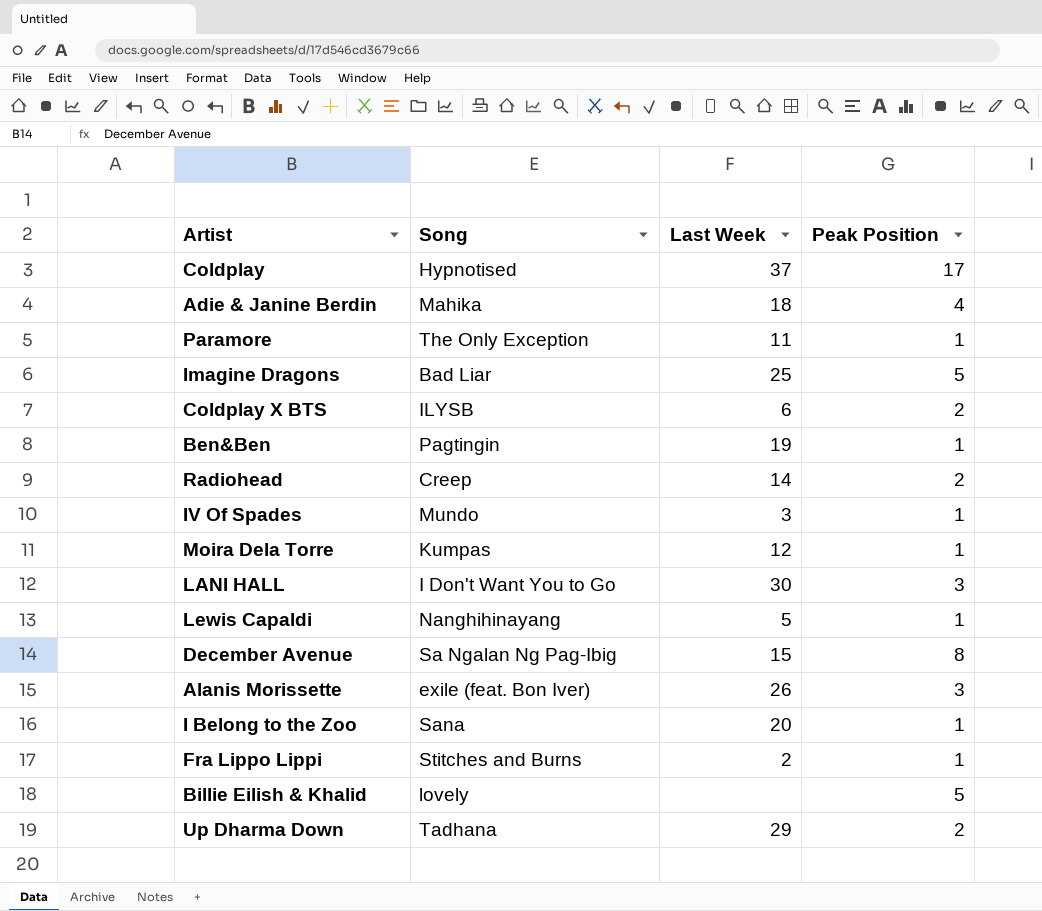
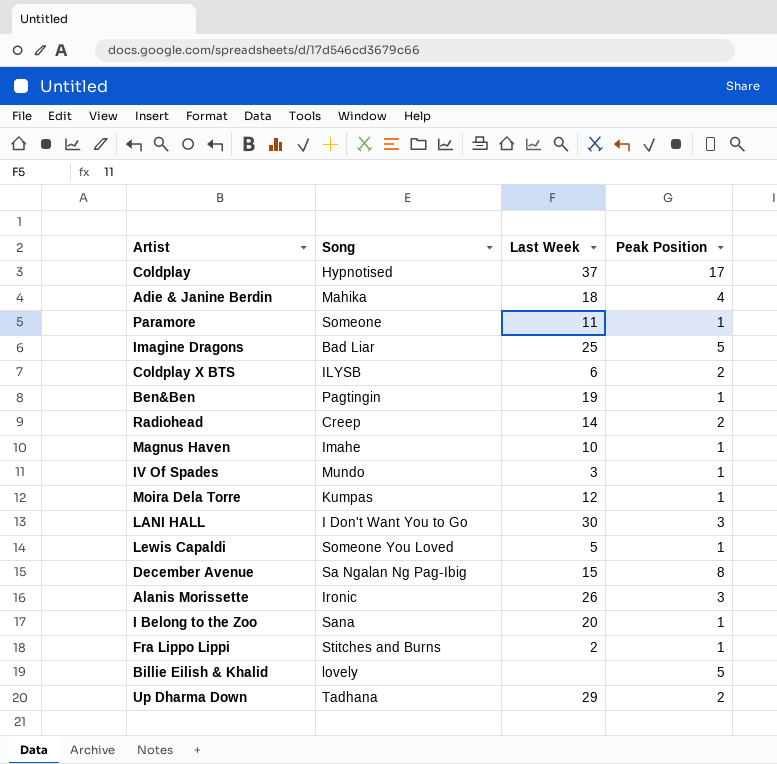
Paramore | Song: The Only Exception -> Someone
row Magnus Haven: none -> Imahe | 10 | 1
Lewis Capaldi | Song: Nanghihinayang -> Someone You Loved
Alanis Morissette | Song: exile (feat. Bon Iver) -> Ironic

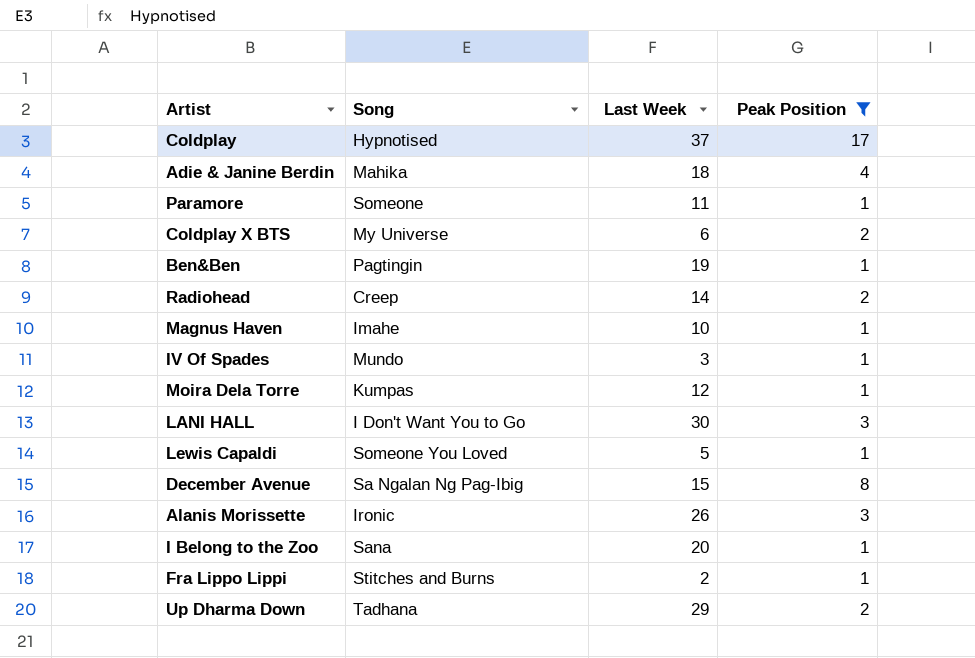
filter: none -> Peak Position != 5
Coldplay X BTS | Song: ILYSB -> My Universe

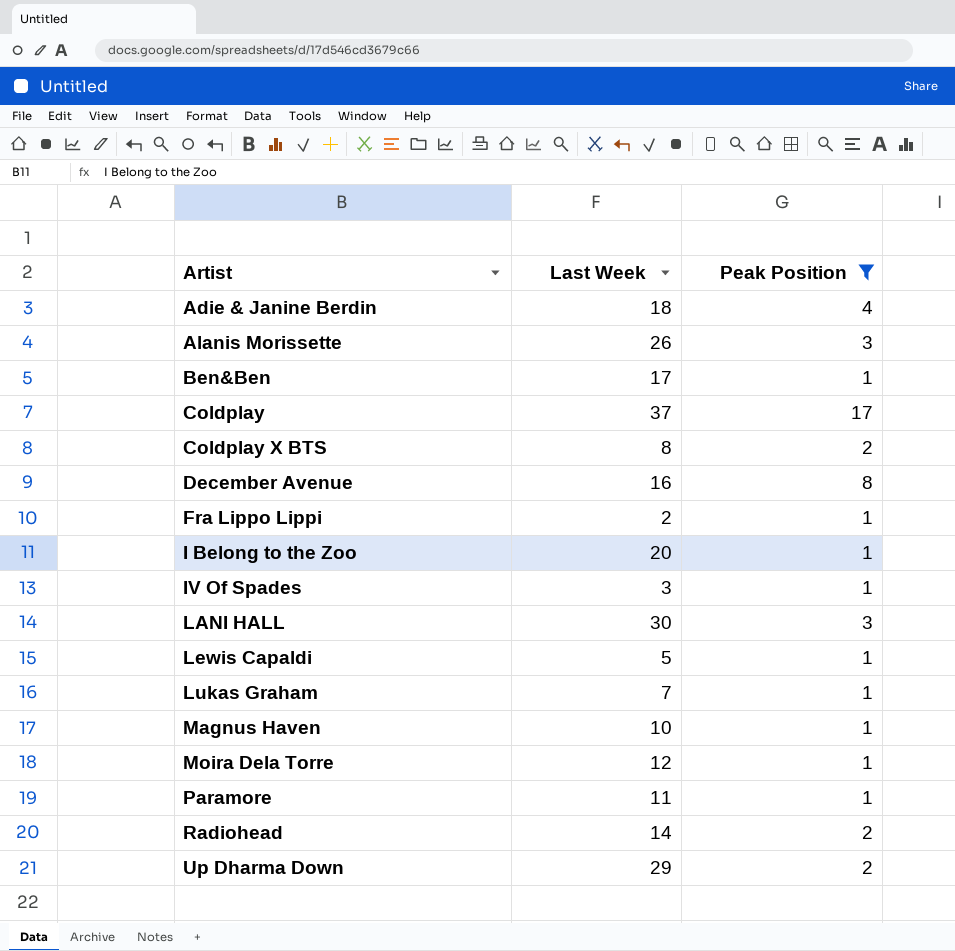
row order: none -> Artist ascending
column Song | position: 2 -> none
Ben&Ben | Last Week: 19 -> 17
Coldplay X BTS | Last Week: 6 -> 8
December Avenue | Last Week: 15 -> 16
row Lukas Graham: none -> 7 | 1

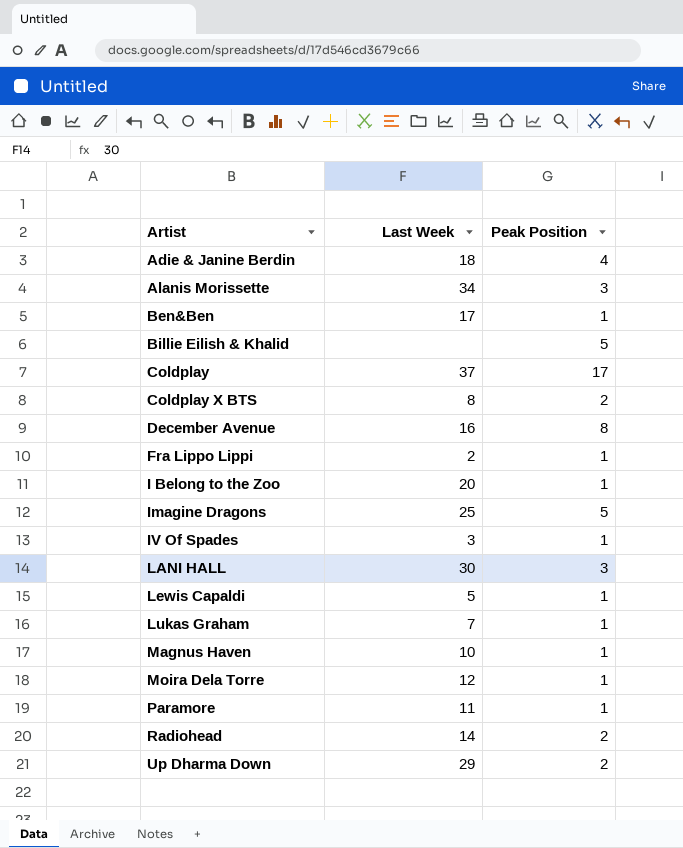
filter: Peak Position != 5 -> none
Alanis Morissette | Last Week: 26 -> 34

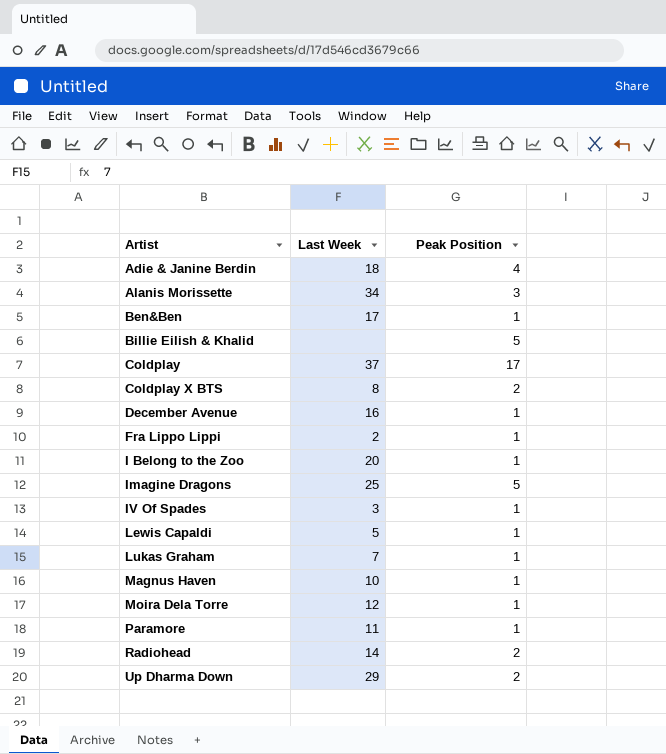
row LANI HALL: 30 | 3 -> none
December Avenue | Peak Position: 8 -> 1

